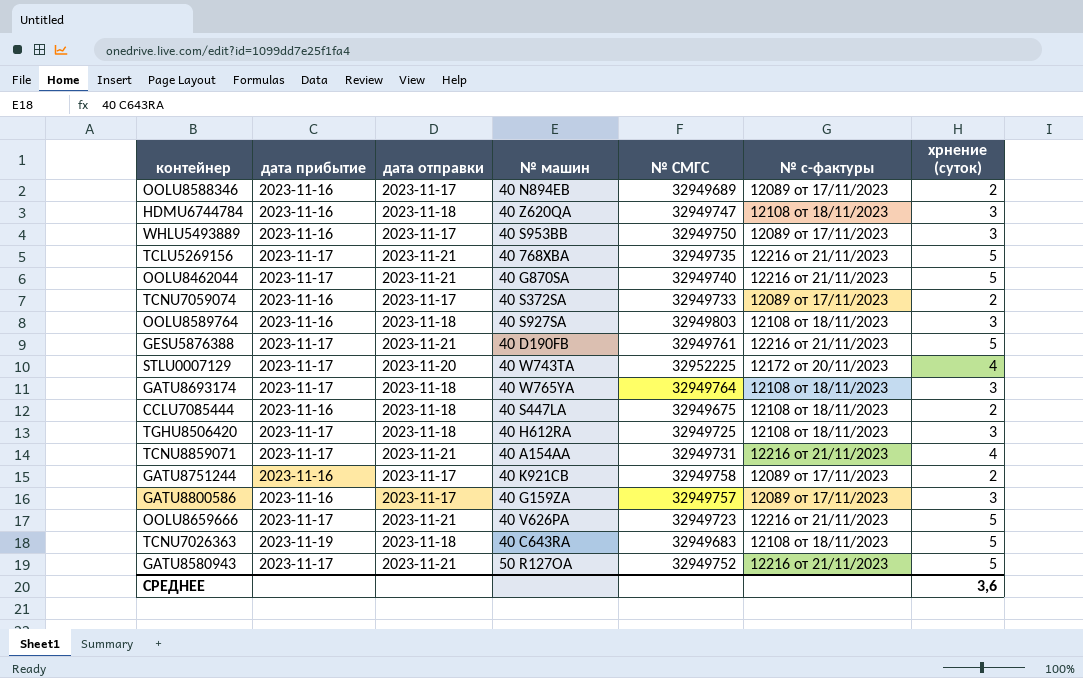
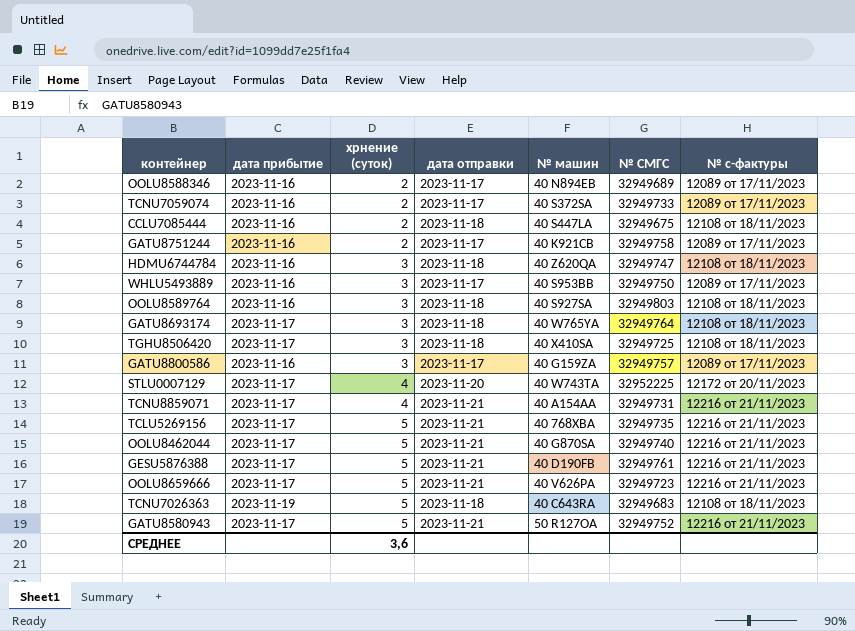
row order: none -> хрнение (суток) ascending
column хрнение (суток) | position: 7 -> 3
TGHU8506420 | № машин: 40 H612RA -> 40 X410SA

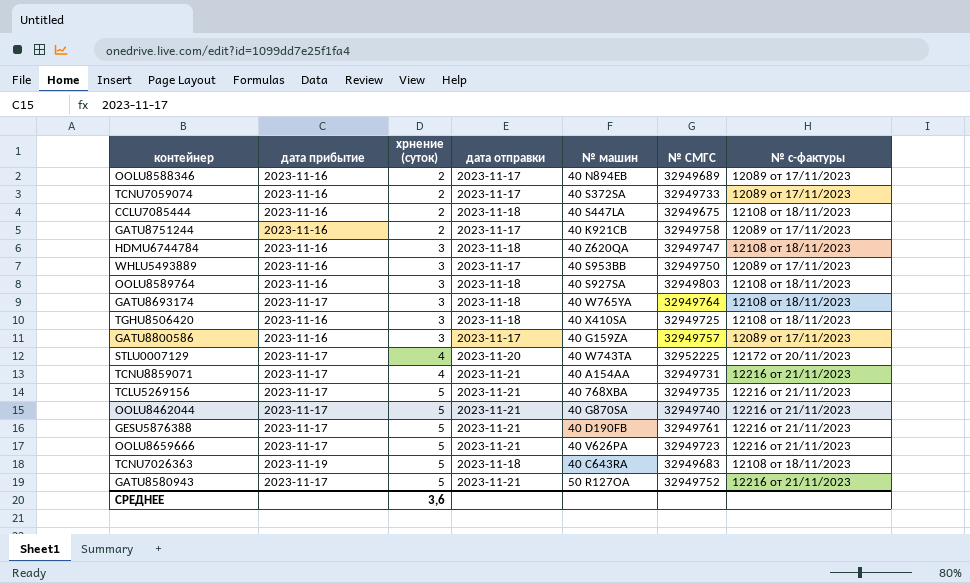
TGHU8506420 | дата прибытие: 2023-11-17 -> 2023-11-16

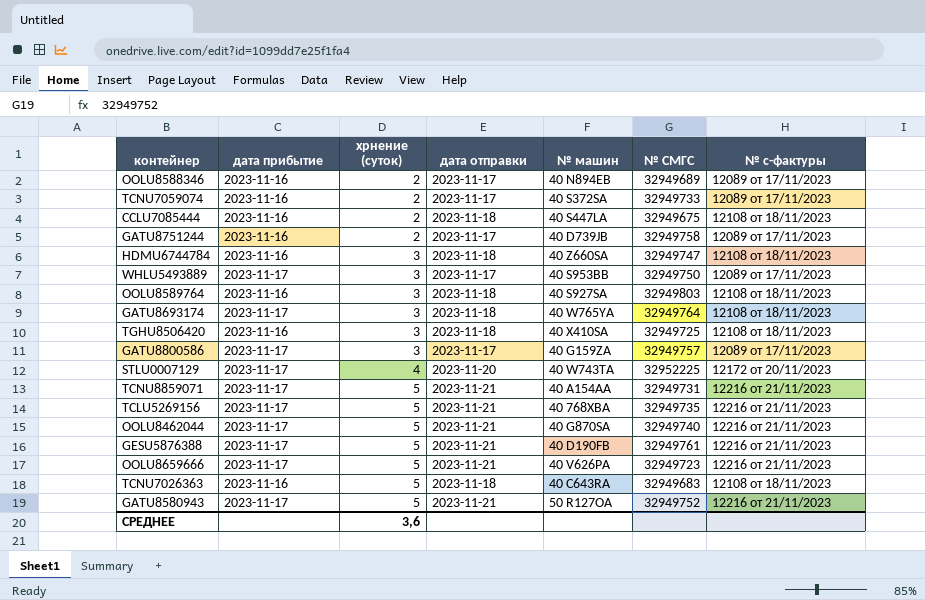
GATU8751244 | № машин: 40 K921CB -> 40 D739JB
HDMU6744784 | № машин: 40 Z620QA -> 40 Z660SA
WHLU5493889 | дата прибытие: 2023-11-16 -> 2023-11-17
GATU8800586 | дата прибытие: 2023-11-16 -> 2023-11-17
TCNU8859071 | хрнение (суток): 4 -> 5
TCNU7026363 | дата прибытие: 2023-11-19 -> 2023-11-16

